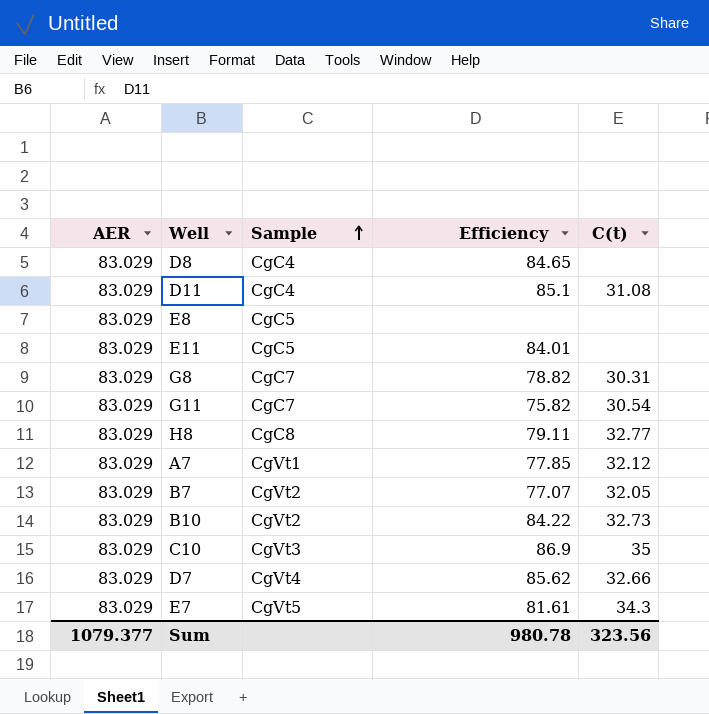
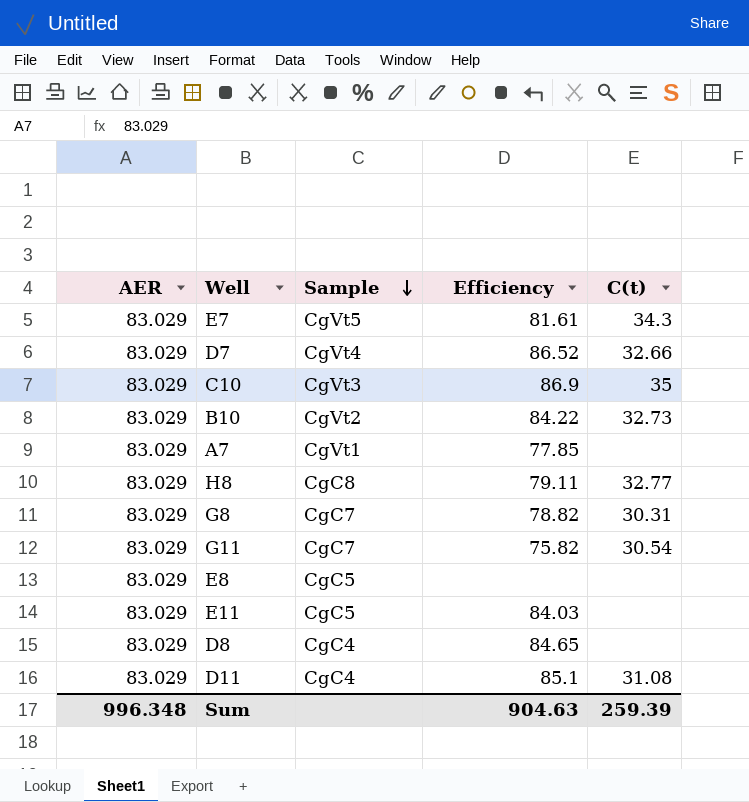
row order: Sample ascending -> Sample descending
row B7: 83.029 | CgVt2 | 77.07 | 32.05 -> none
D7 | Efficiency: 85.62 -> 86.52
A7 | C(t): 32.12 -> none
E11 | Efficiency: 84.01 -> 84.03
Sum | AER: 1079.377 -> 996.348
Sum | Efficiency: 980.78 -> 904.63
Sum | C(t): 323.56 -> 259.39

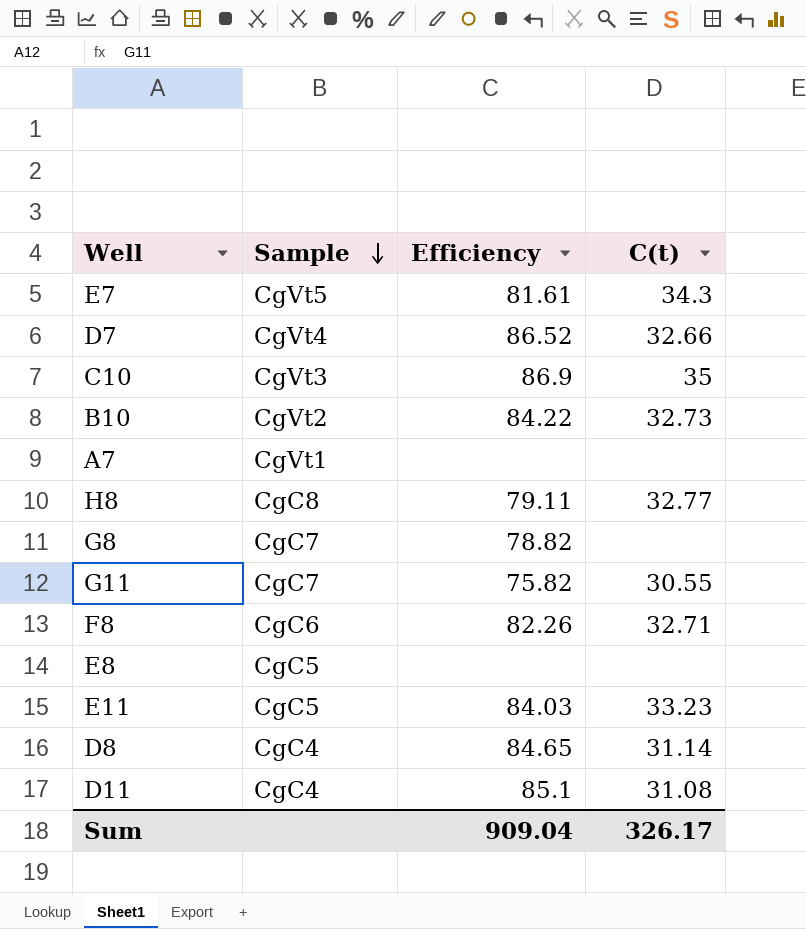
column AER | position: 1 -> none
A7 | Efficiency: 77.85 -> none
G8 | C(t): 30.31 -> none
G11 | C(t): 30.54 -> 30.55
row F8: none -> CgC6 | 82.26 | 32.71
E11 | C(t): none -> 33.23
D8 | C(t): none -> 31.14
Sum | Efficiency: 904.63 -> 909.04
Sum | C(t): 259.39 -> 326.17

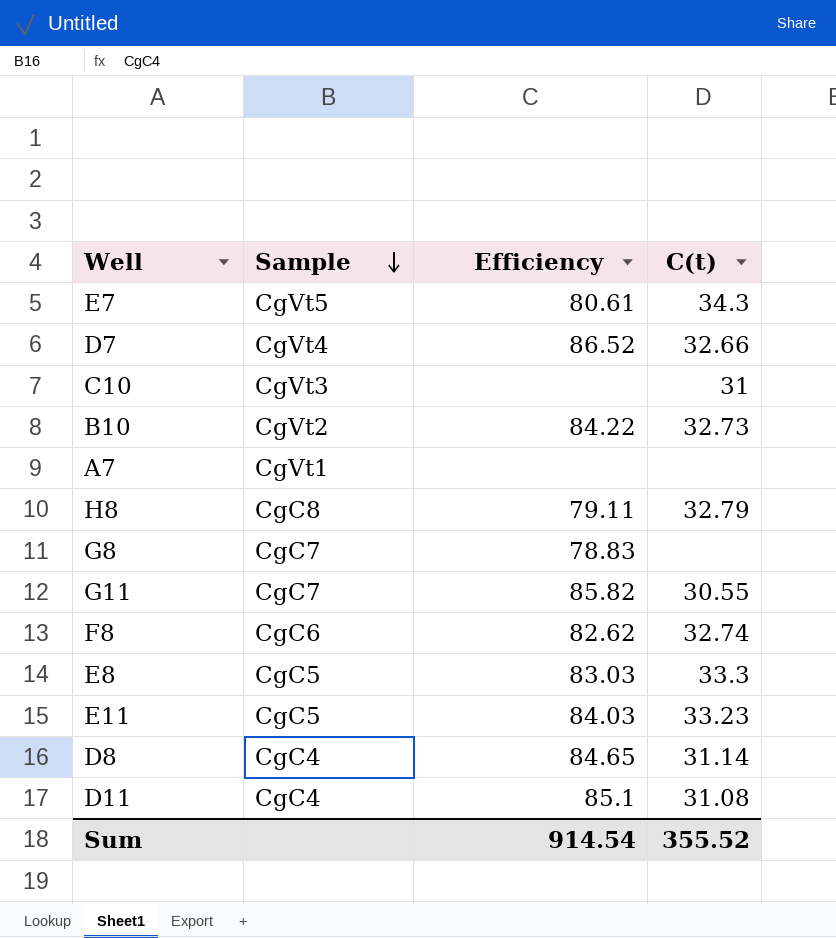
E7 | Efficiency: 81.61 -> 80.61
C10 | Efficiency: 86.9 -> none
C10 | C(t): 35 -> 31
H8 | C(t): 32.77 -> 32.79
G8 | Efficiency: 78.82 -> 78.83
G11 | Efficiency: 75.82 -> 85.82
F8 | Efficiency: 82.26 -> 82.62
F8 | C(t): 32.71 -> 32.74
E8 | Efficiency: none -> 83.03
E8 | C(t): none -> 33.3
Sum | Efficiency: 909.04 -> 914.54
Sum | C(t): 326.17 -> 355.52

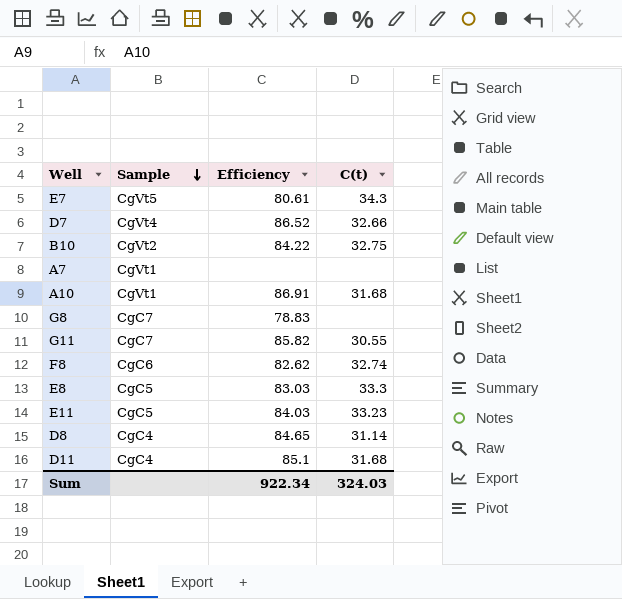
row C10: CgVt3 | none | 31 -> none
row H8: CgC8 | 79.11 | 32.79 -> none
B10 | C(t): 32.73 -> 32.75
row A10: none -> CgVt1 | 86.91 | 31.68
D11 | C(t): 31.08 -> 31.68
Sum | Efficiency: 914.54 -> 922.34
Sum | C(t): 355.52 -> 324.03

